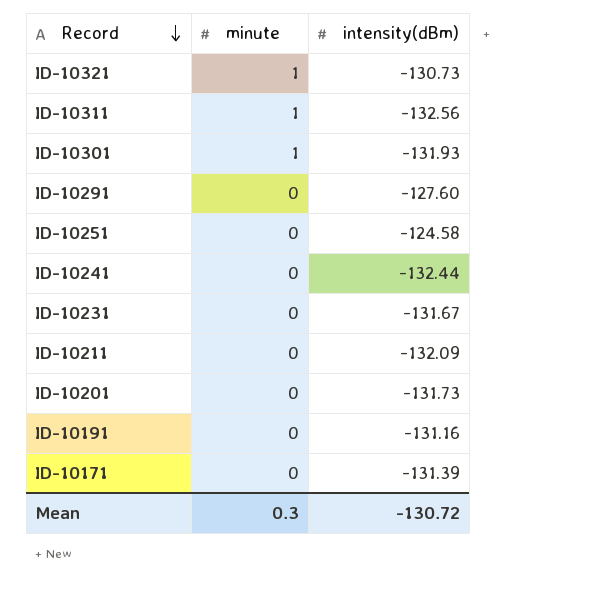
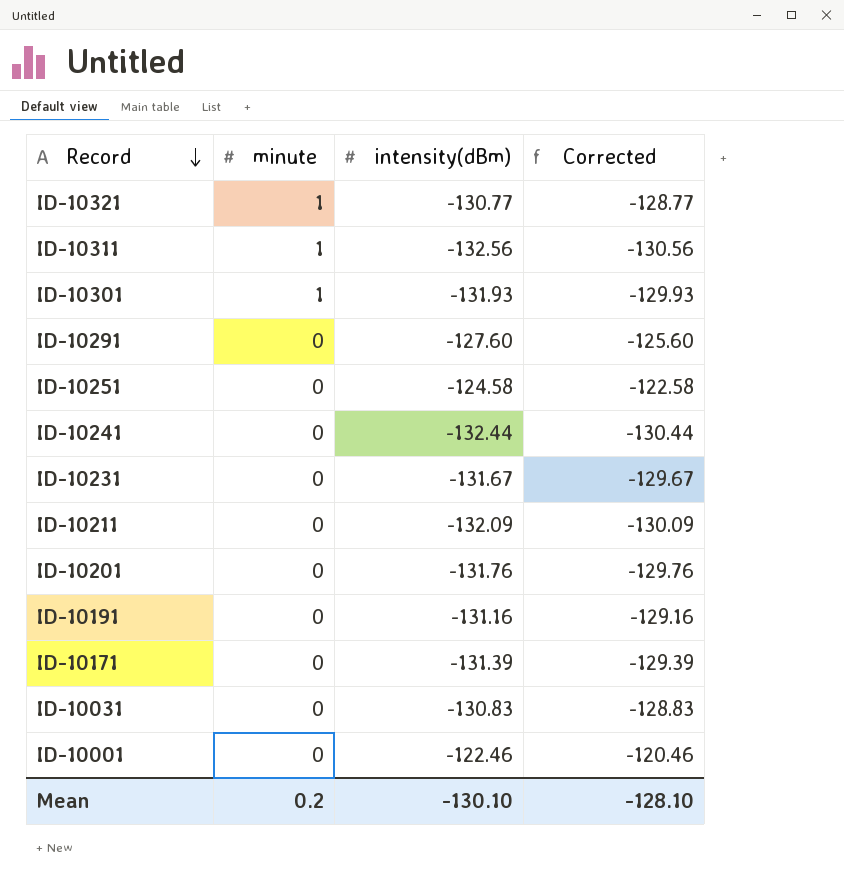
column Corrected | formula: none -> [intensity(dBm)] + 2
ID-10321 | intensity(dBm): -130.73 -> -130.77
ID-10201 | intensity(dBm): -131.73 -> -131.76
row ID-10031: none -> 0 | -130.83 | -128.83
row ID-10001: none -> 0 | -122.46 | -120.46
Mean | minute: 0.3 -> 0.2
Mean | intensity(dBm): -130.72 -> -130.10

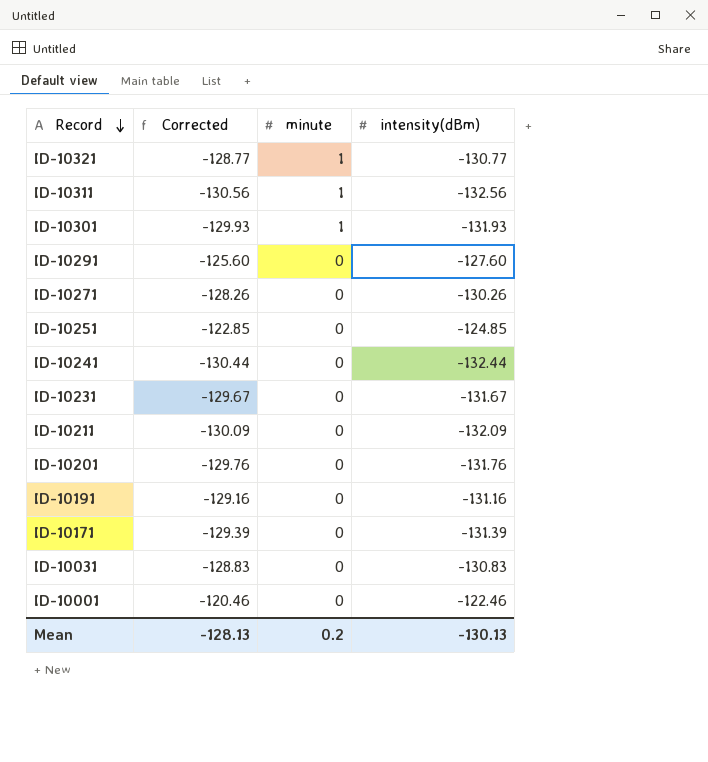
column Corrected | position: 4 -> 2
row ID-10271: none -> -128.26 | 0 | -130.26
ID-10251 | Corrected: -122.58 -> -122.85
ID-10251 | intensity(dBm): -124.58 -> -124.85
Mean | Corrected: -128.10 -> -128.13
Mean | intensity(dBm): -130.10 -> -130.13

